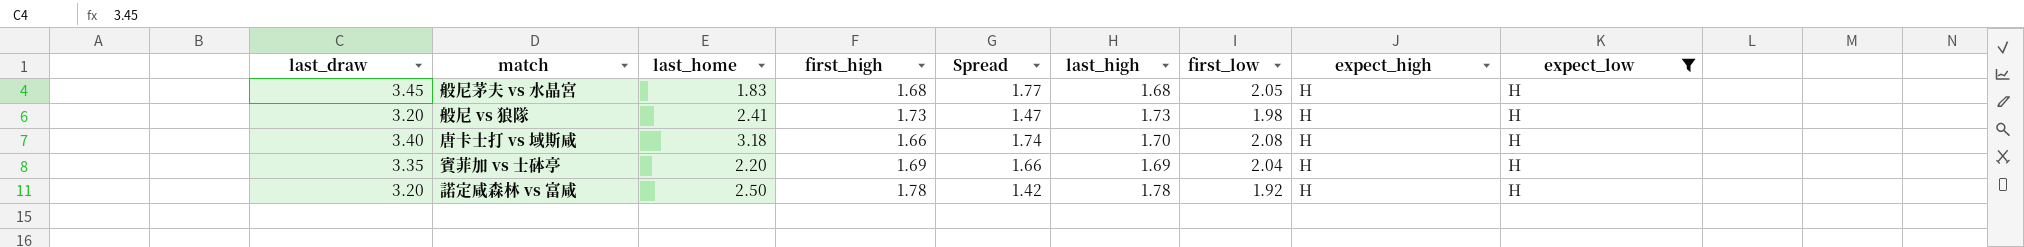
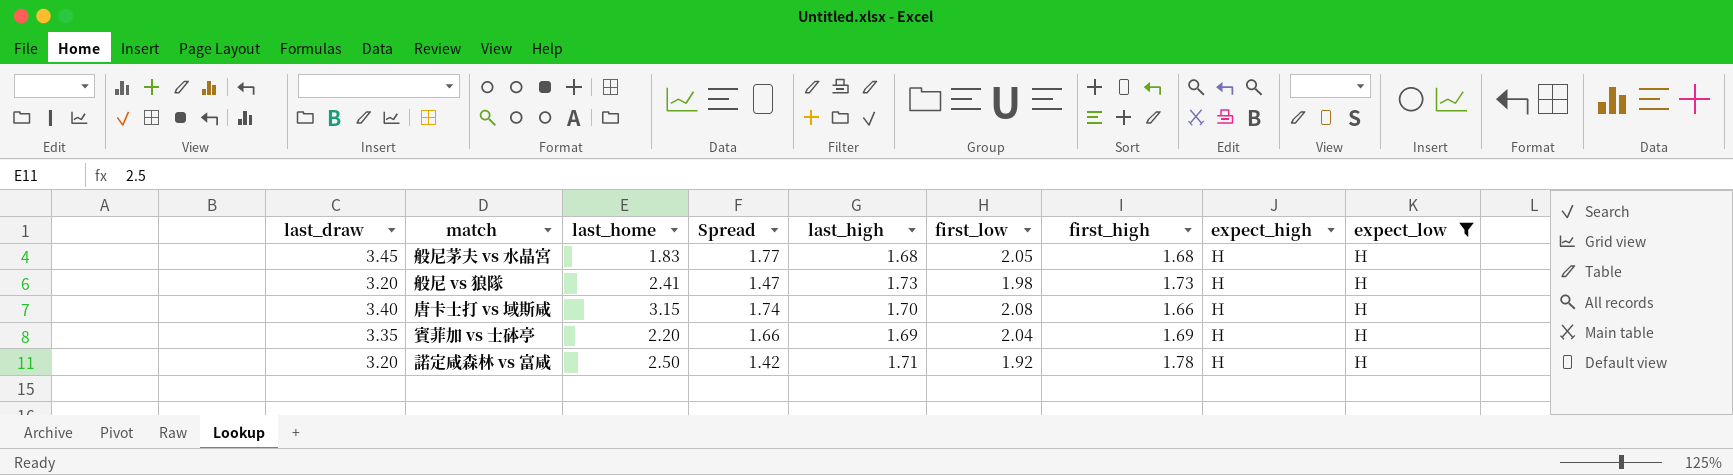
column first_high | position: 4 -> 7
唐卡士打 vs 域斯咸 | last_home: 3.18 -> 3.15
諾定咸森林 vs 富咸 | last_high: 1.78 -> 1.71

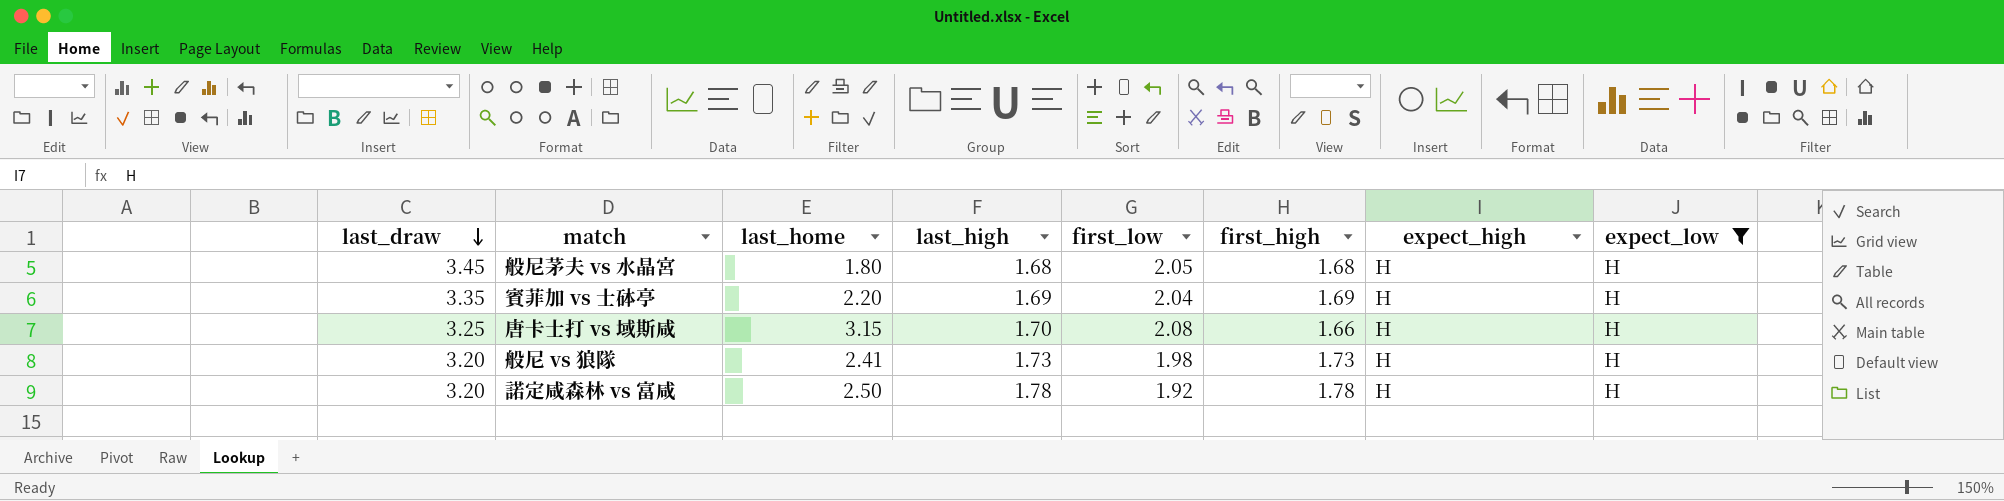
row order: none -> last_draw descending
column Spread | formula: [last_draw] - [first_high] -> none
般尼茅夫 vs 水晶宮 | last_home: 1.83 -> 1.80
唐卡士打 vs 域斯咸 | last_draw: 3.40 -> 3.25
諾定咸森林 vs 富咸 | last_high: 1.71 -> 1.78

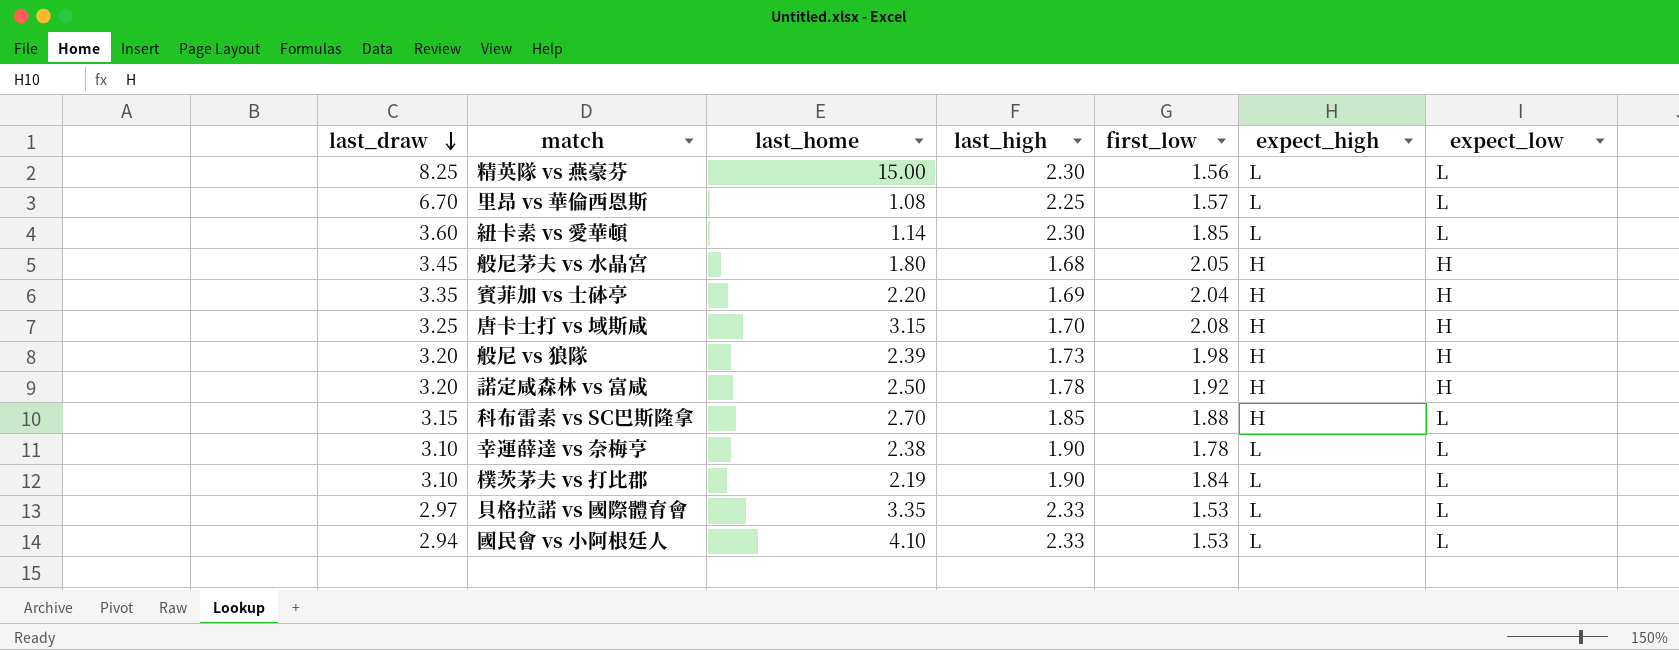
filter: expect_low = H -> none
column first_high | position: 6 -> none
般尼 vs 狼隊 | last_home: 2.41 -> 2.39

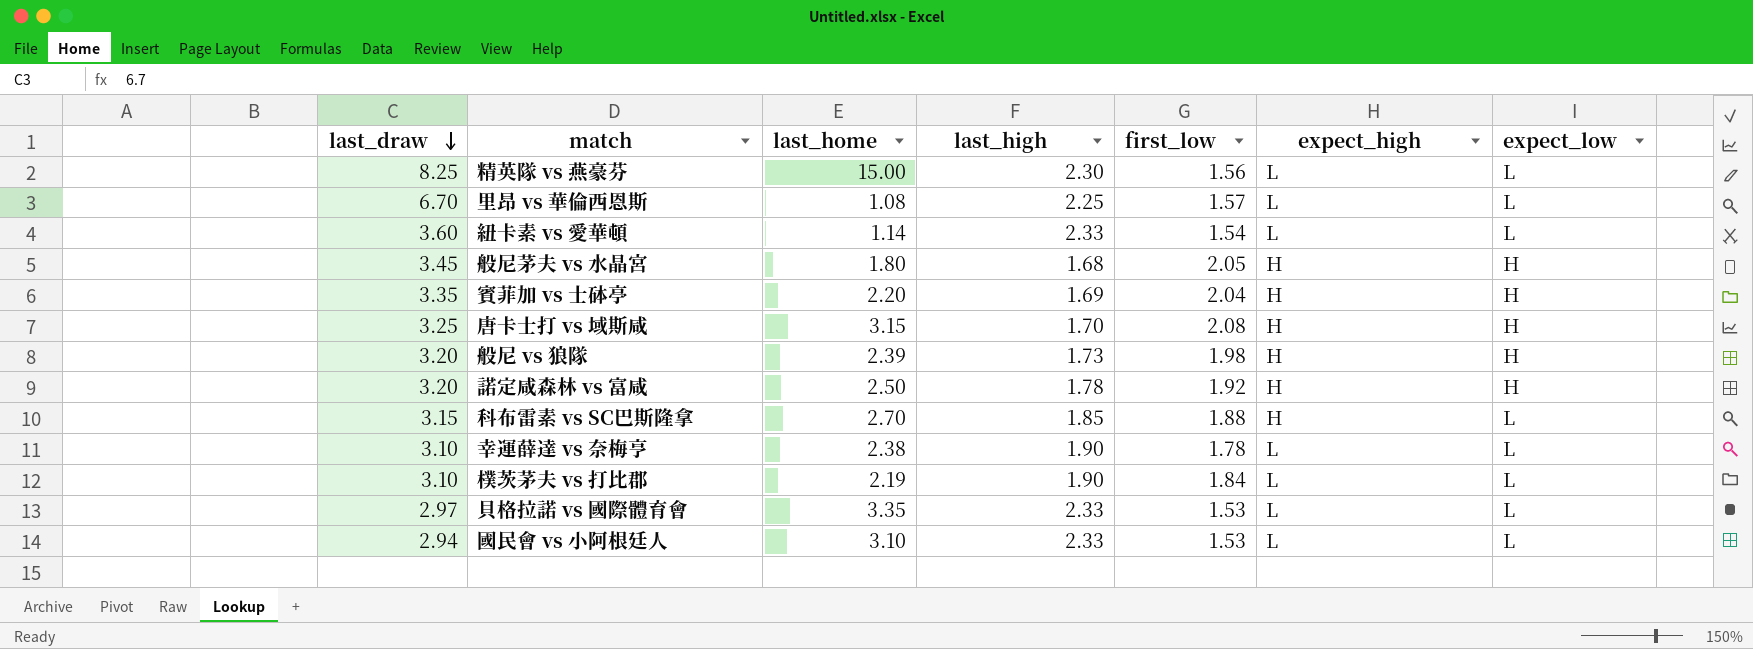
紐卡素 vs 愛華頓 | last_high: 2.30 -> 2.33
紐卡素 vs 愛華頓 | first_low: 1.85 -> 1.54
國民會 vs 小阿根廷人 | last_home: 4.10 -> 3.10

